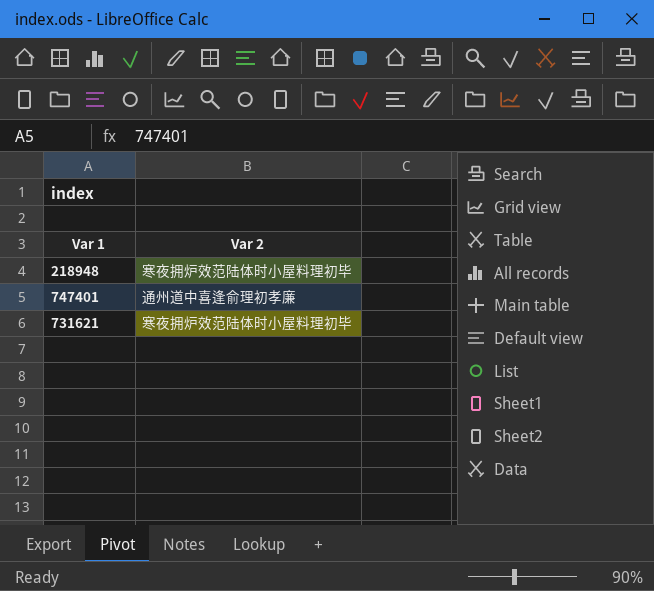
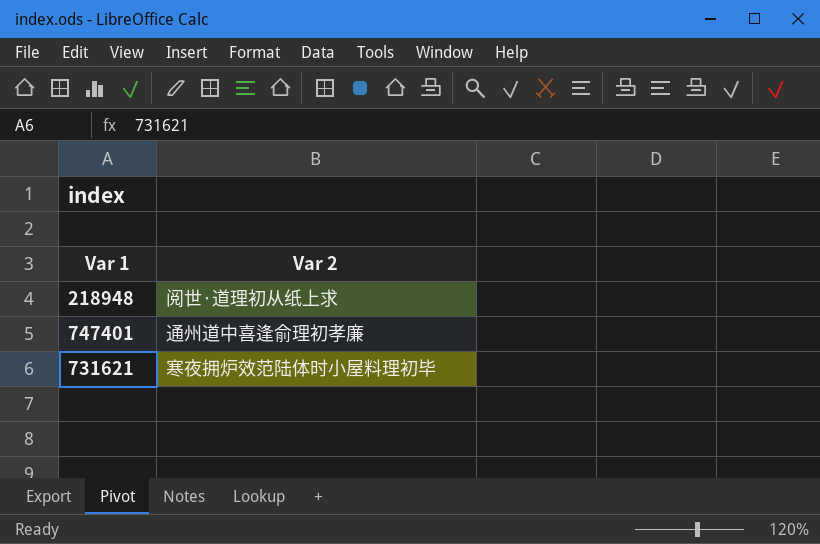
218948 | Var 2: 寒夜拥炉效范陆体时小屋料理初毕 -> 阅世·道理初从纸上求

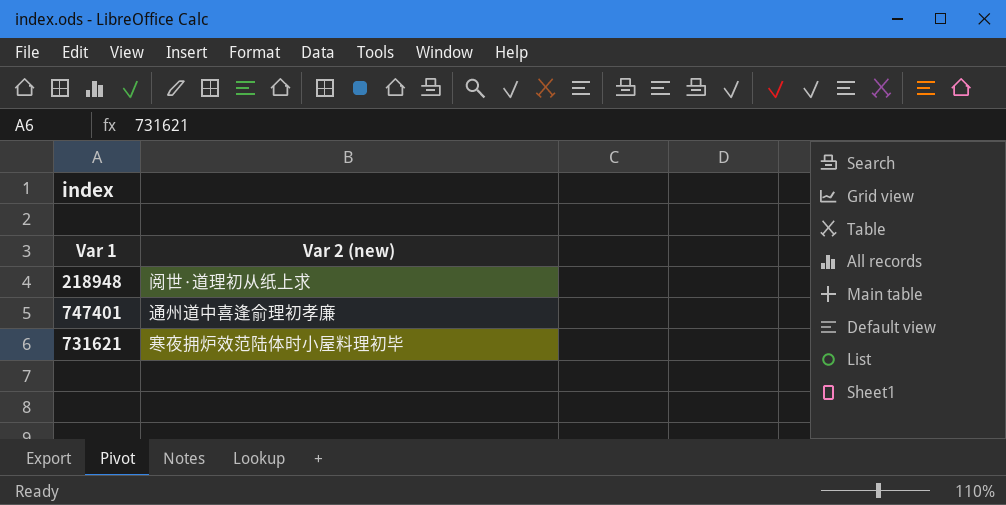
column name: Var 2 -> Var 2 (new)

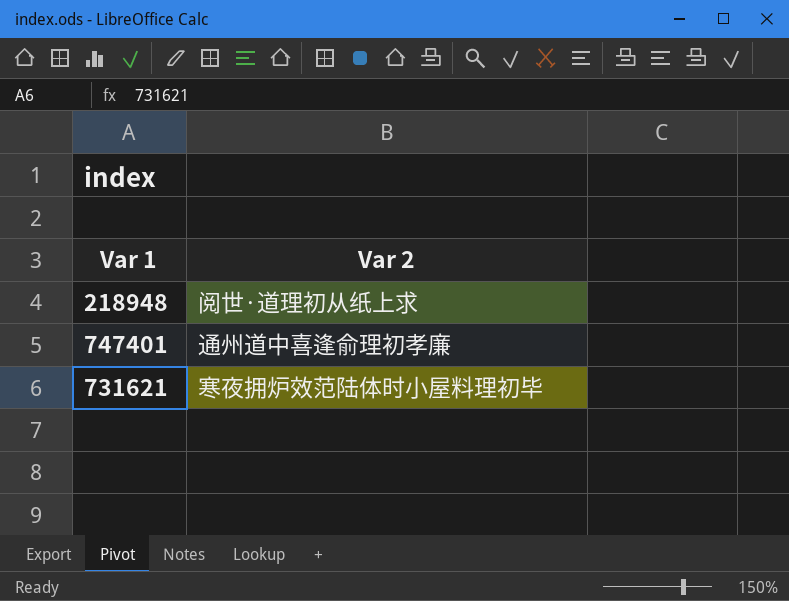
column name: Var 2 (new) -> Var 2

